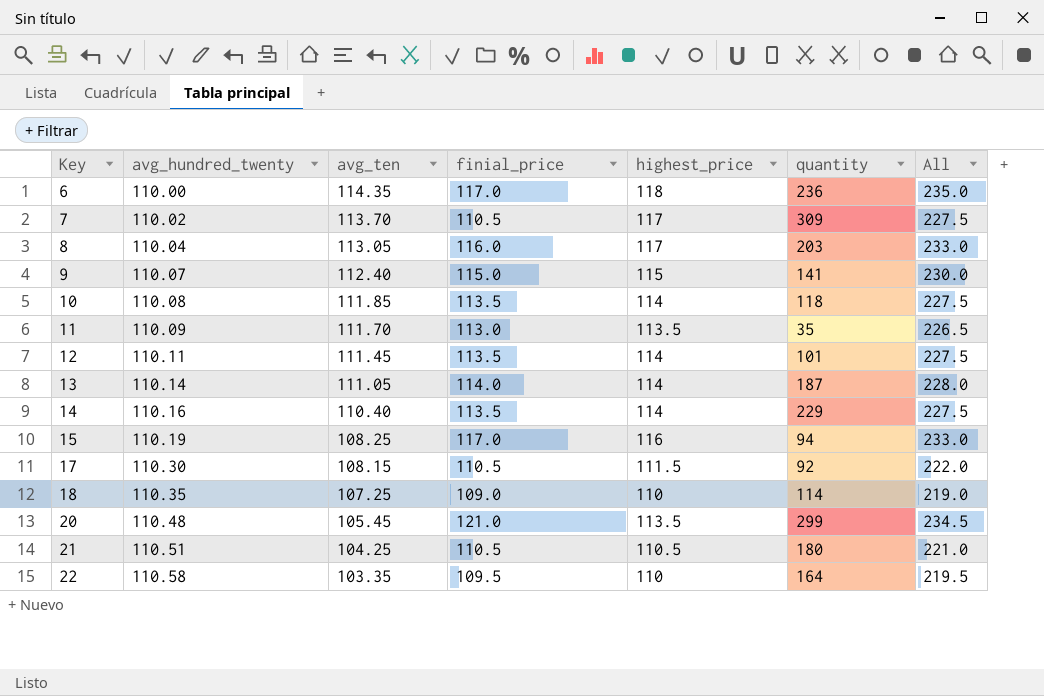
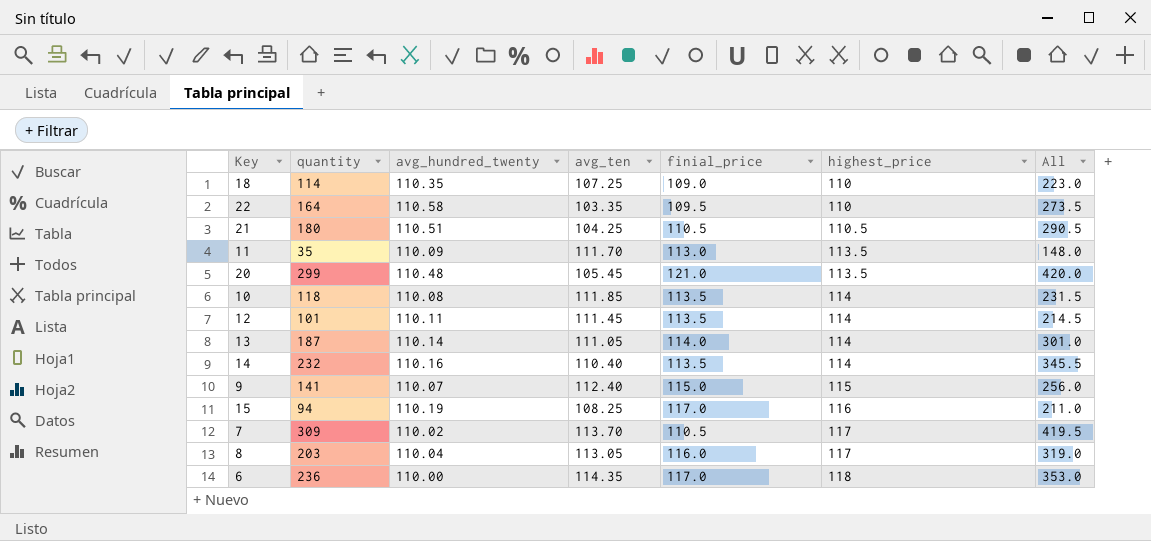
row order: Key ascending -> highest_price ascending
column quantity | position: 6 -> 2
column All | formula: [finial_price] + [highest_price] -> [quantity] + [finial_price]
row 17: 110.30 | 108.15 | 110.5 | 111.5 | 92 | 222.0 -> none
14 | quantity: 229 -> 232

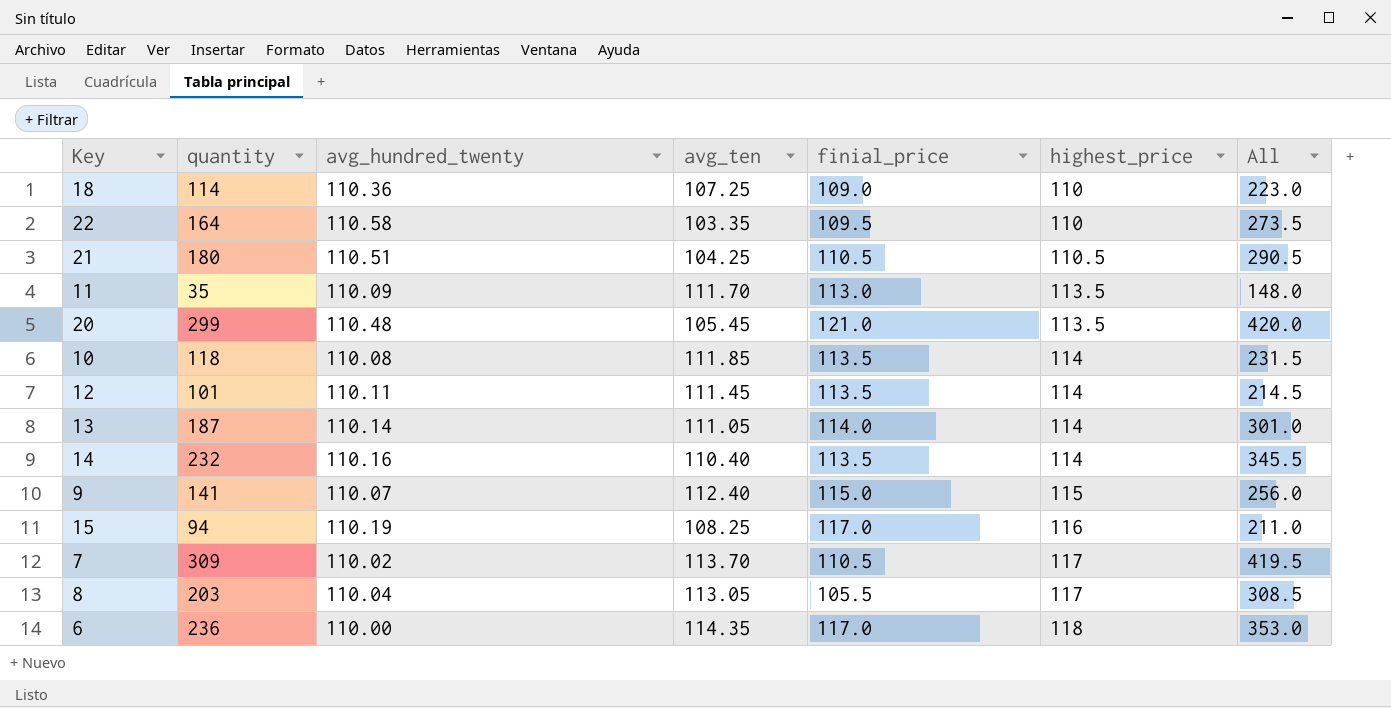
18 | avg_hundred_twenty: 110.35 -> 110.36
8 | finial_price: 116.0 -> 105.5
8 | All: 319.0 -> 308.5

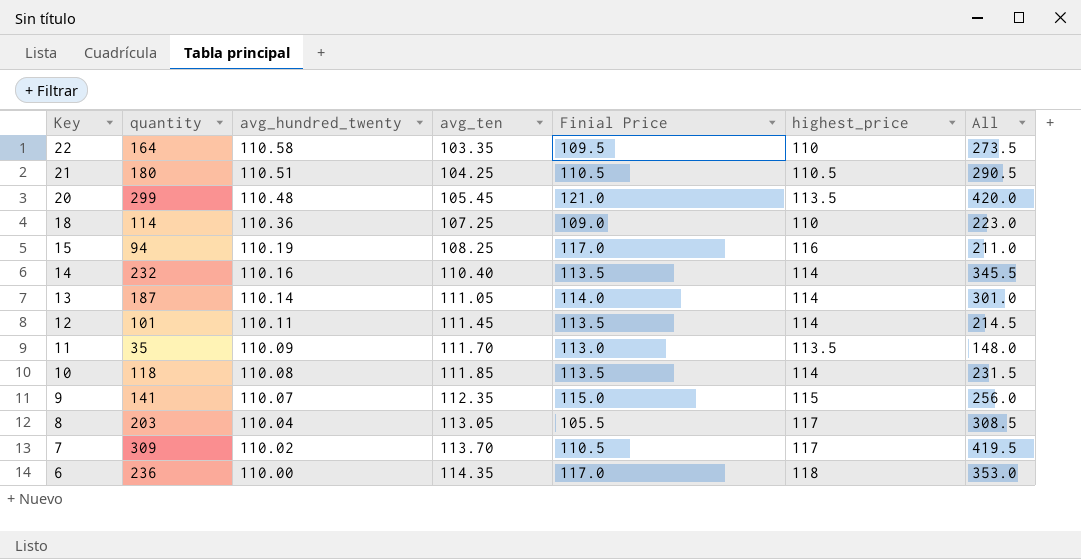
row order: highest_price ascending -> Key descending
column name: finial_price -> Finial Price
9 | avg_ten: 112.40 -> 112.35

